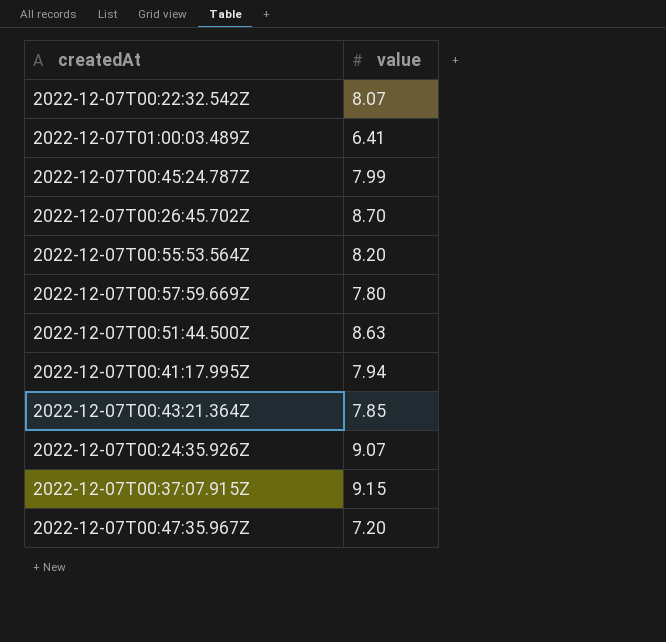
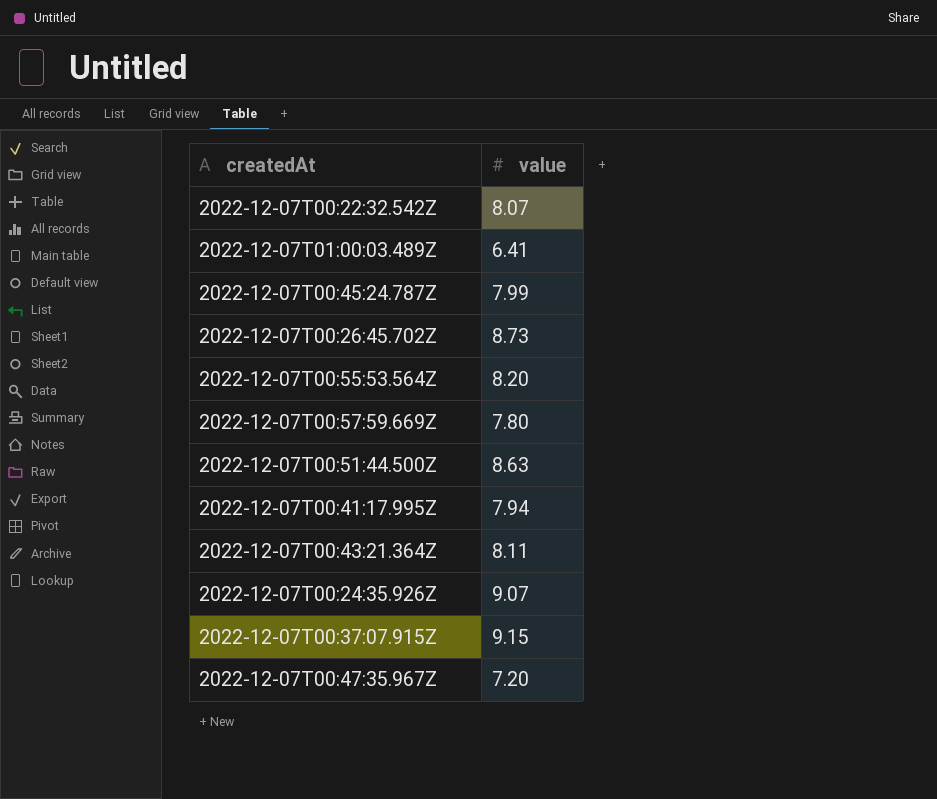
2022-12-07T00:26:45.702Z | value: 8.70 -> 8.73
2022-12-07T00:43:21.364Z | value: 7.85 -> 8.11

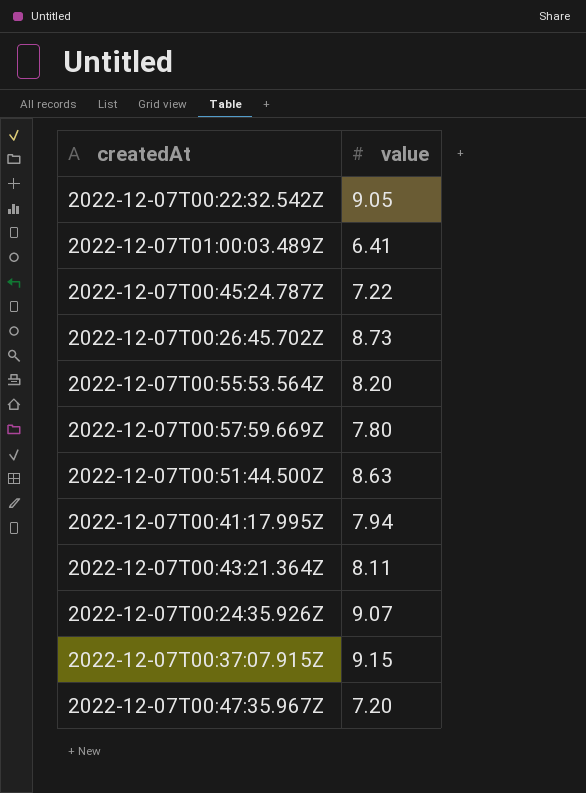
2022-12-07T00:22:32.542Z | value: 8.07 -> 9.05
2022-12-07T00:45:24.787Z | value: 7.99 -> 7.22

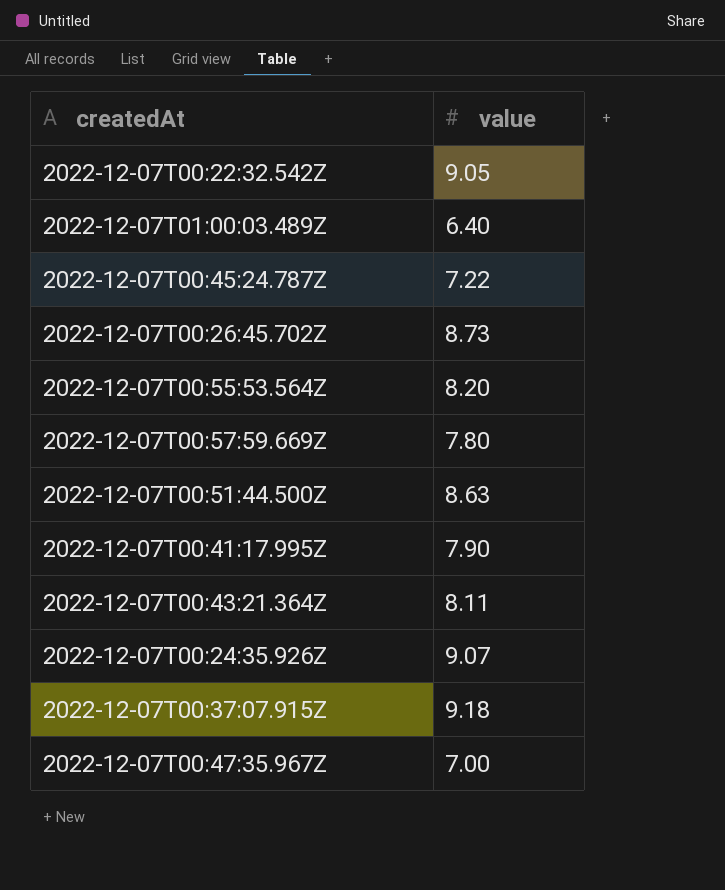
2022-12-07T01:00:03.489Z | value: 6.41 -> 6.40
2022-12-07T00:41:17.995Z | value: 7.94 -> 7.90
2022-12-07T00:37:07.915Z | value: 9.15 -> 9.18
2022-12-07T00:47:35.967Z | value: 7.20 -> 7.00

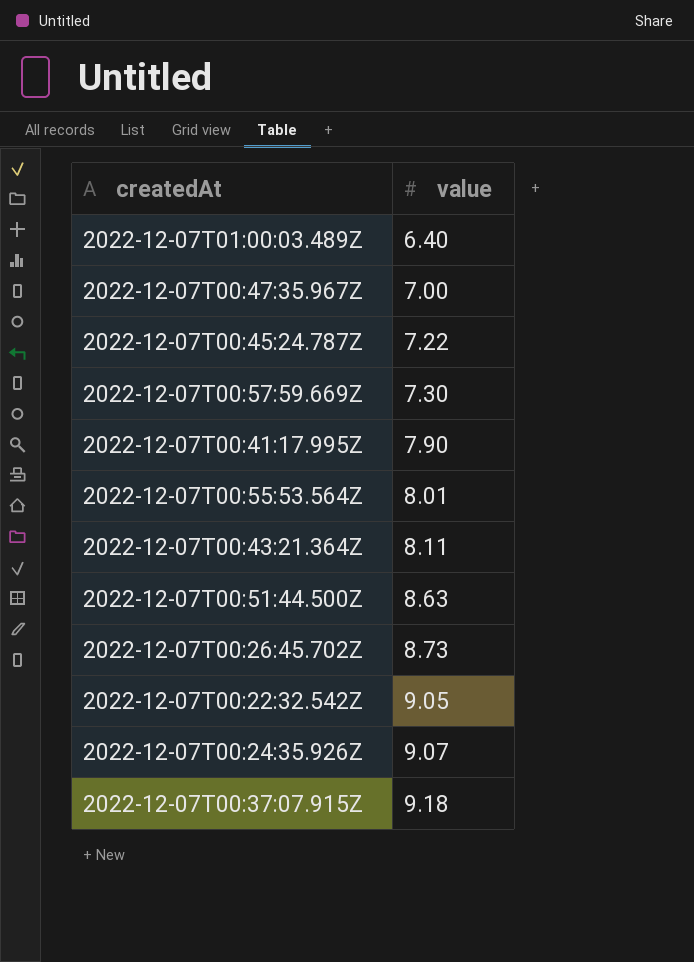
row order: none -> value ascending
2022-12-07T00:57:59.669Z | value: 7.80 -> 7.30
2022-12-07T00:55:53.564Z | value: 8.20 -> 8.01

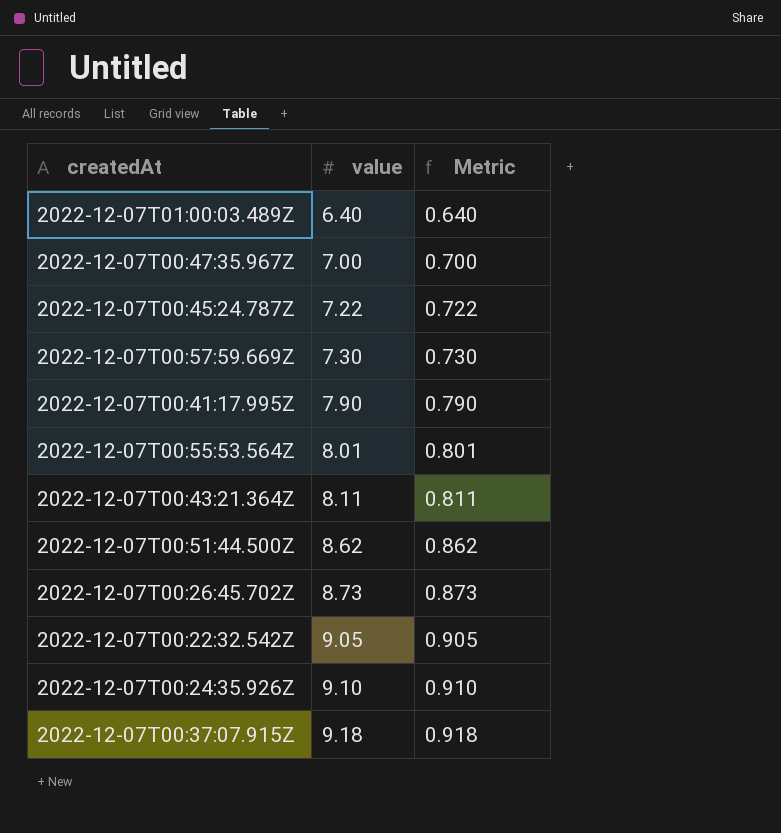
column Metric | formula: none -> [value] * 0.1
2022-12-07T00:51:44.500Z | value: 8.63 -> 8.62
2022-12-07T00:24:35.926Z | value: 9.07 -> 9.10

